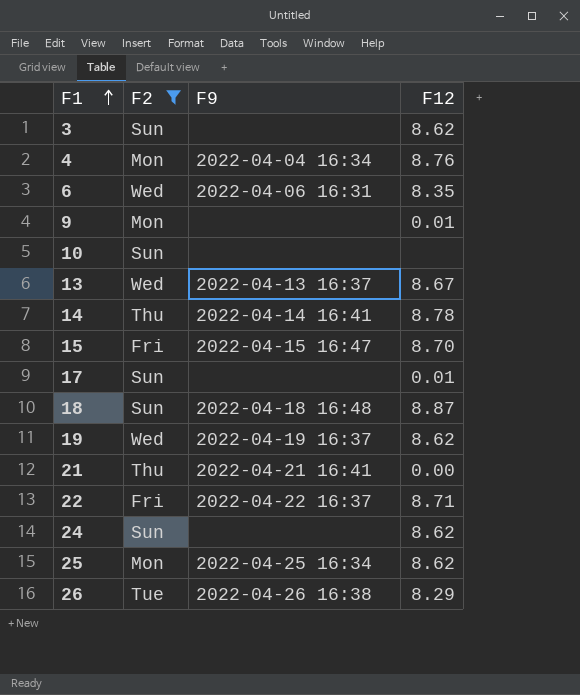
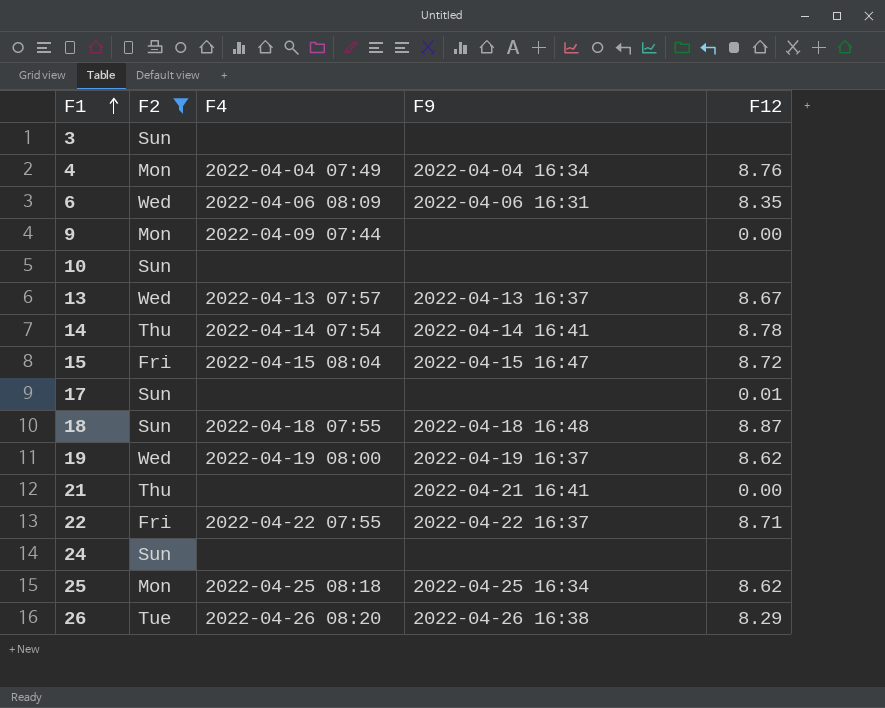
column F4 | position: none -> 3
3 | F12: 8.62 -> none
9 | F12: 0.01 -> 0.00
15 | F12: 8.70 -> 8.72
24 | F12: 8.62 -> none

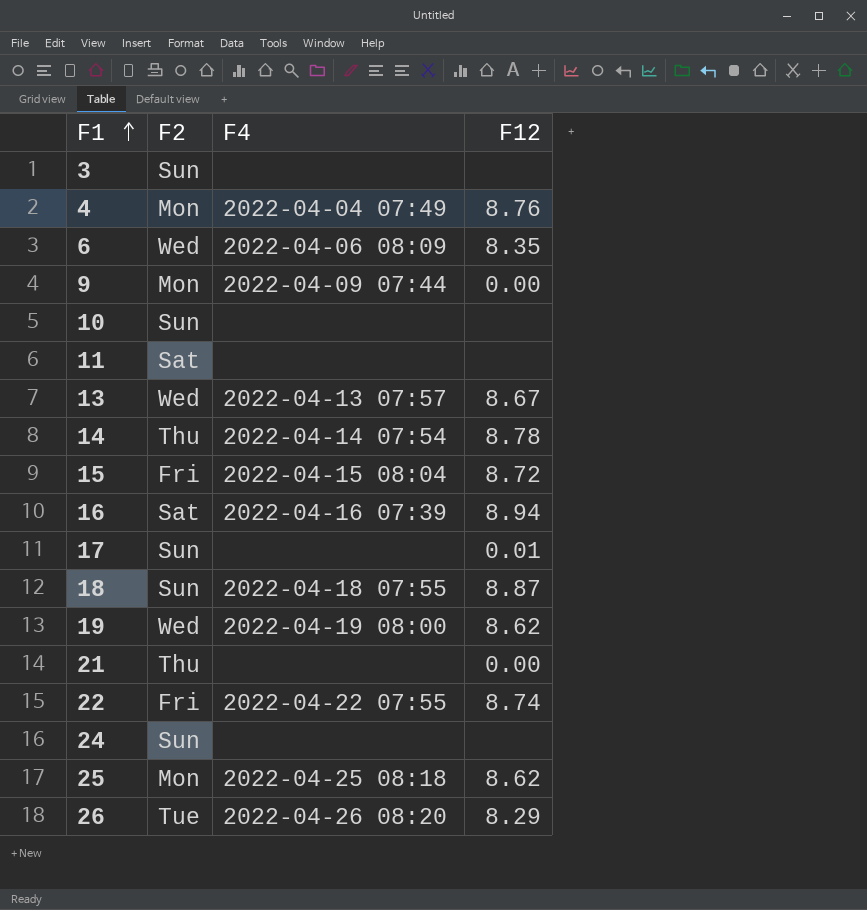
filter: F2 != Sat -> none
column F9 | position: 4 -> none
22 | F12: 8.71 -> 8.74

